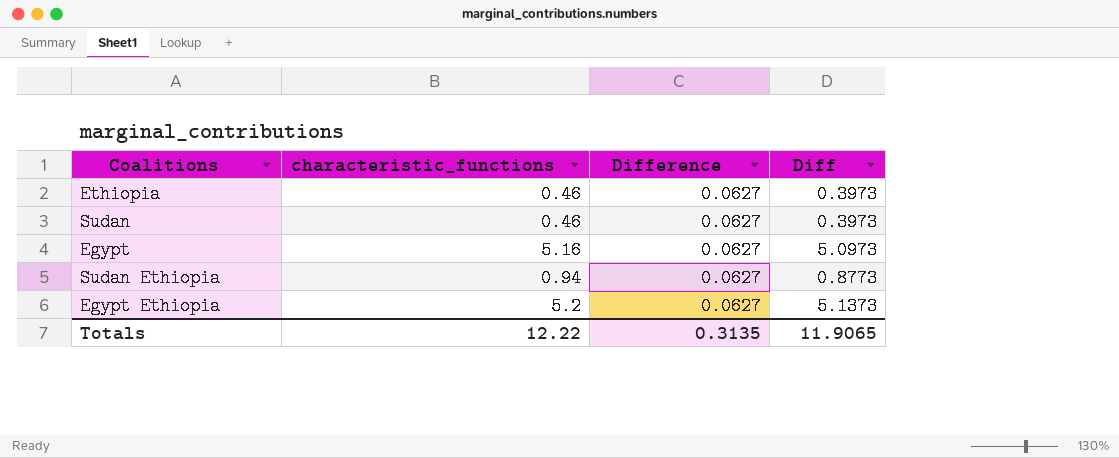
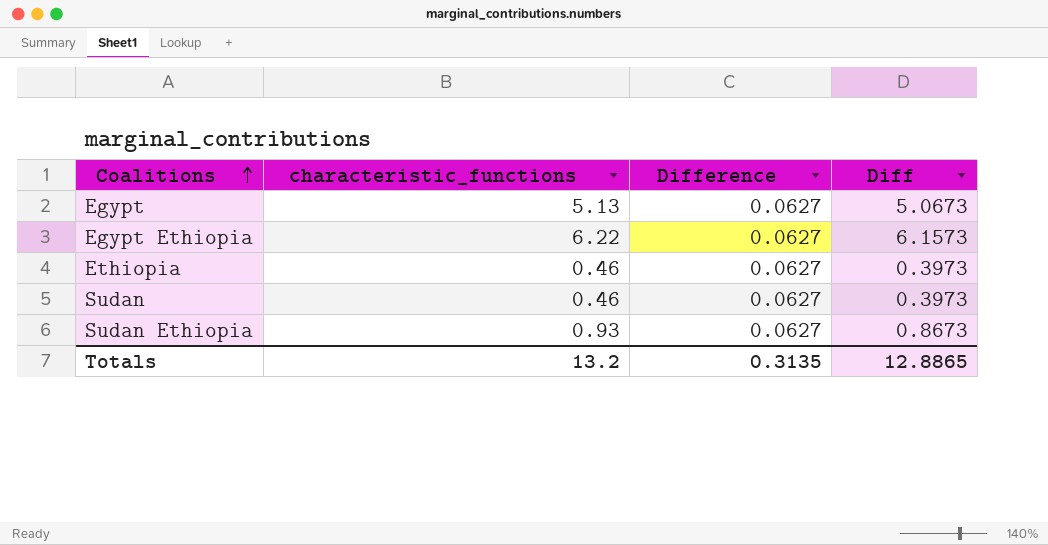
row order: none -> Coalitions ascending
Egypt | characteristic_functions: 5.16 -> 5.13
Egypt | Diff: 5.0973 -> 5.0673
Egypt Ethiopia | characteristic_functions: 5.2 -> 6.22
Egypt Ethiopia | Diff: 5.1373 -> 6.1573
Sudan Ethiopia | characteristic_functions: 0.94 -> 0.93
Sudan Ethiopia | Diff: 0.8773 -> 0.8673
Totals | characteristic_functions: 12.22 -> 13.2
Totals | Diff: 11.9065 -> 12.8865

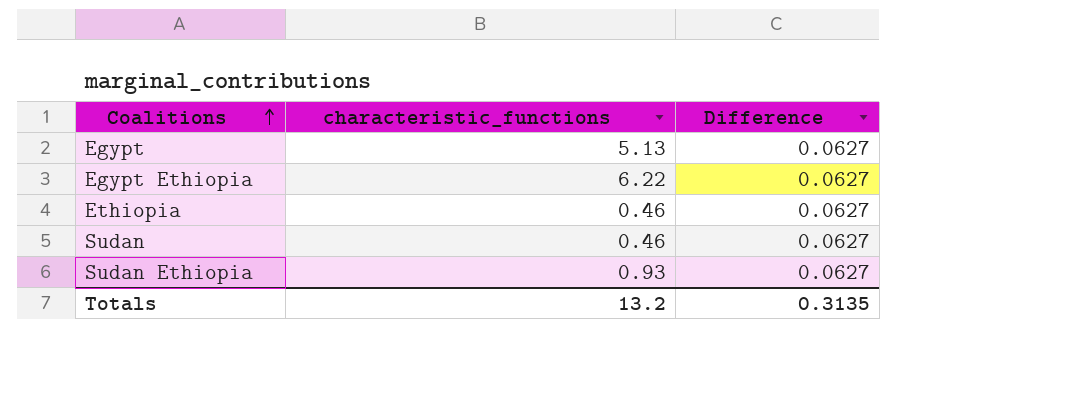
column Diff | formula: [characteristic_functions] - [Difference] -> none

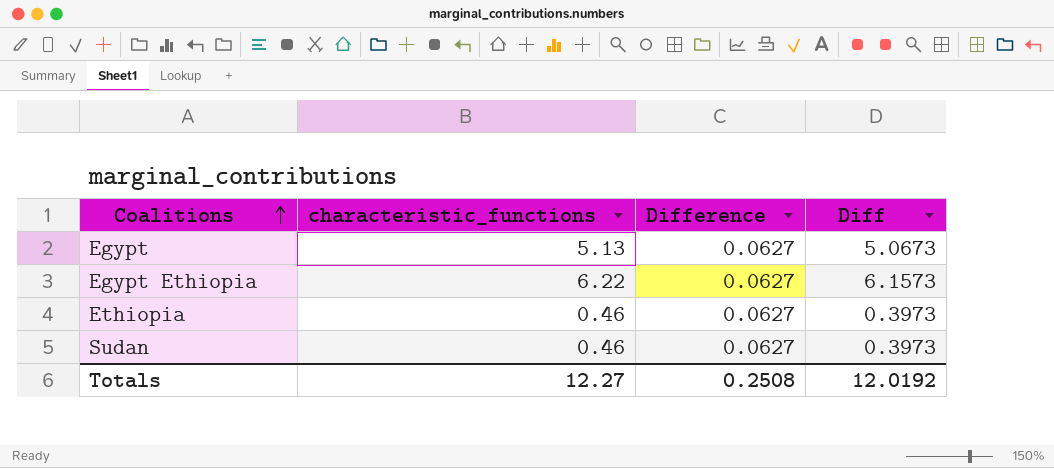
column Diff | formula: none -> [characteristic_functions] - [Difference]
row Sudan Ethiopia: 0.93 | 0.0627 -> none
Totals | characteristic_functions: 13.2 -> 12.27
Totals | Difference: 0.3135 -> 0.2508

